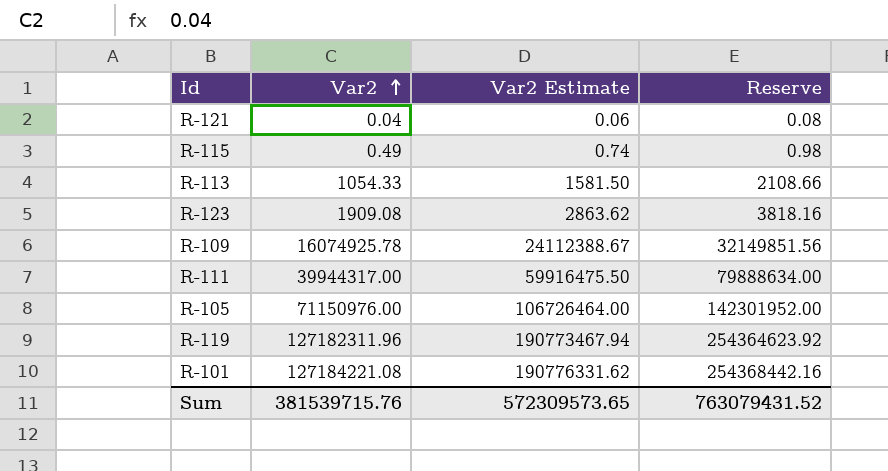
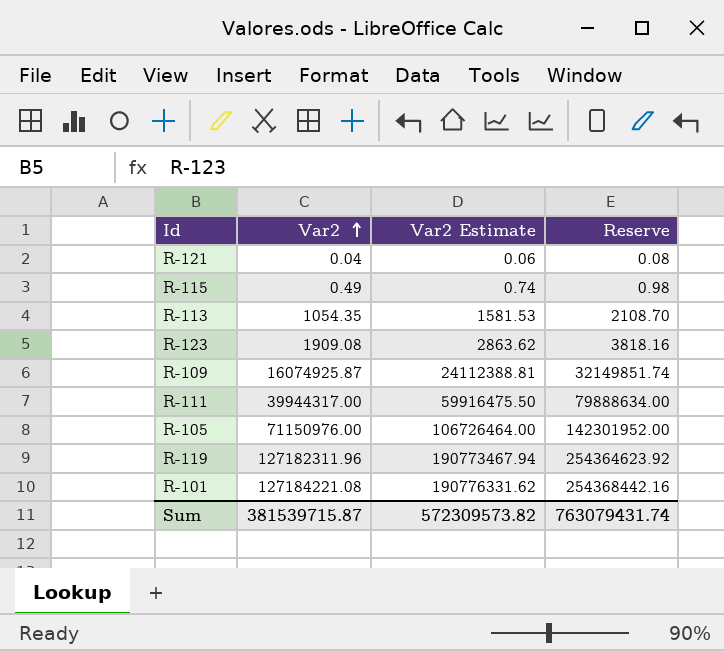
R-113 | Var2: 1054.33 -> 1054.35
R-113 | Var2 Estimate: 1581.50 -> 1581.53
R-113 | Reserve: 2108.66 -> 2108.70
R-109 | Var2: 16074925.78 -> 16074925.87
R-109 | Var2 Estimate: 24112388.67 -> 24112388.81
R-109 | Reserve: 32149851.56 -> 32149851.74
Sum | Var2: 381539715.76 -> 381539715.87
Sum | Var2 Estimate: 572309573.65 -> 572309573.82
Sum | Reserve: 763079431.52 -> 763079431.74

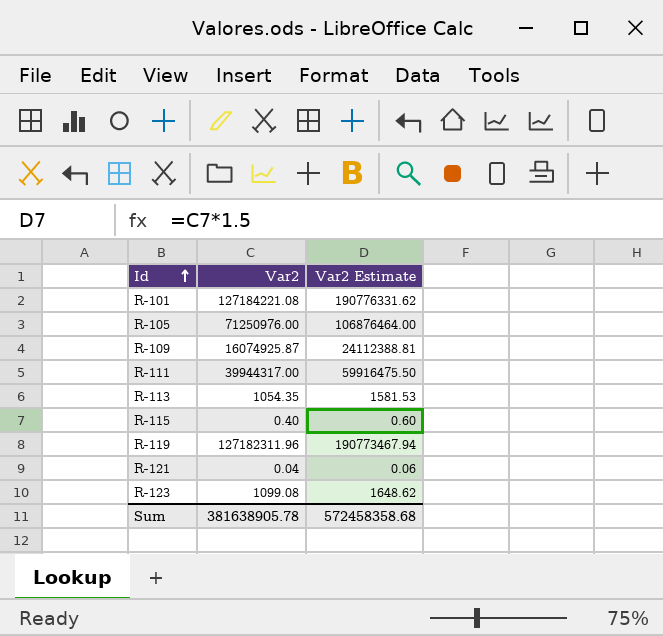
row order: Var2 ascending -> Id ascending
column Reserve | formula: [Var2] * 2 -> none
R-105 | Var2: 71150976.00 -> 71250976.00
R-105 | Var2 Estimate: 106726464.00 -> 106876464.00
R-115 | Var2: 0.49 -> 0.40
R-115 | Var2 Estimate: 0.74 -> 0.60
R-123 | Var2: 1909.08 -> 1099.08
R-123 | Var2 Estimate: 2863.62 -> 1648.62
Sum | Var2: 381539715.87 -> 381638905.78
Sum | Var2 Estimate: 572309573.82 -> 572458358.68

